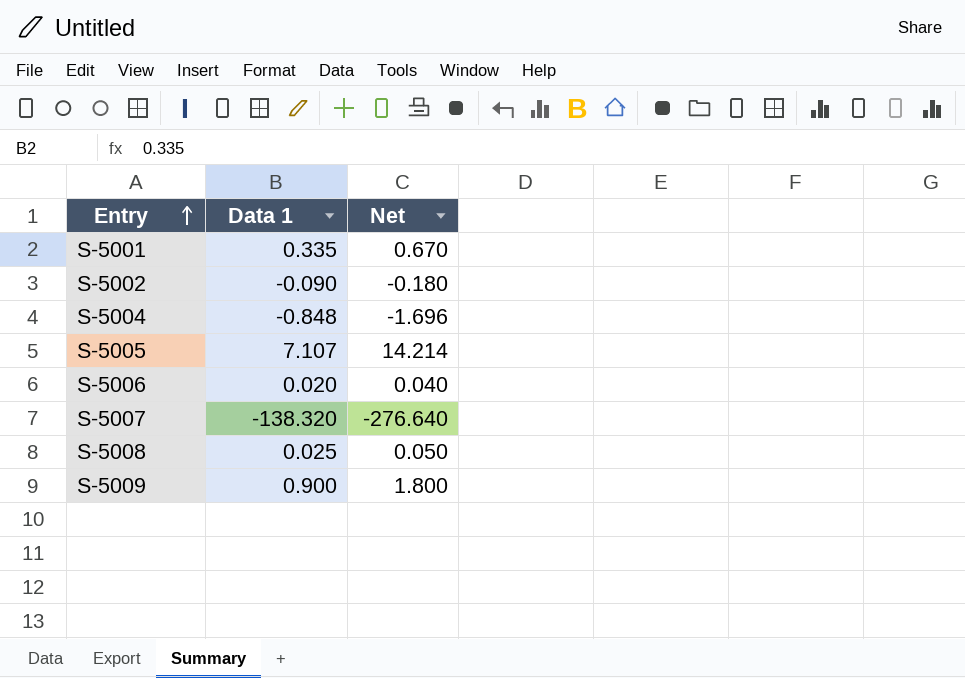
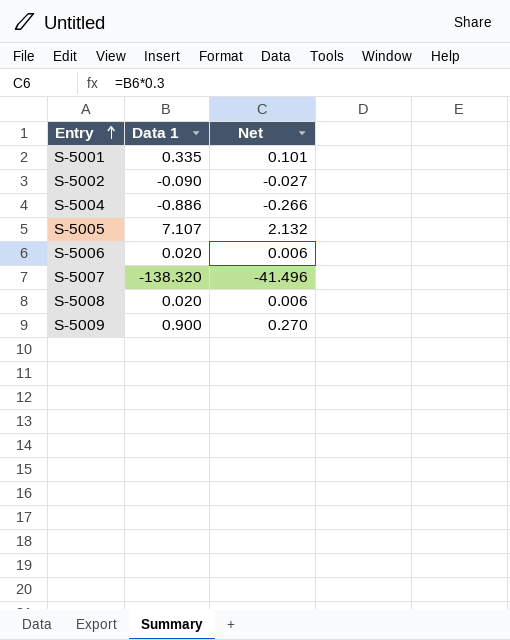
column Net | formula: [Data 1] * 2 -> [Data 1] * 0.3
S-5004 | Data 1: -0.848 -> -0.886
S-5008 | Data 1: 0.025 -> 0.020

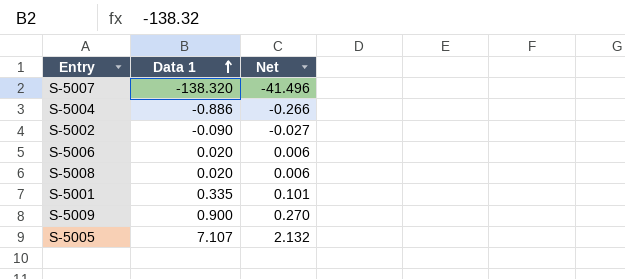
row order: Entry ascending -> Data 1 ascending

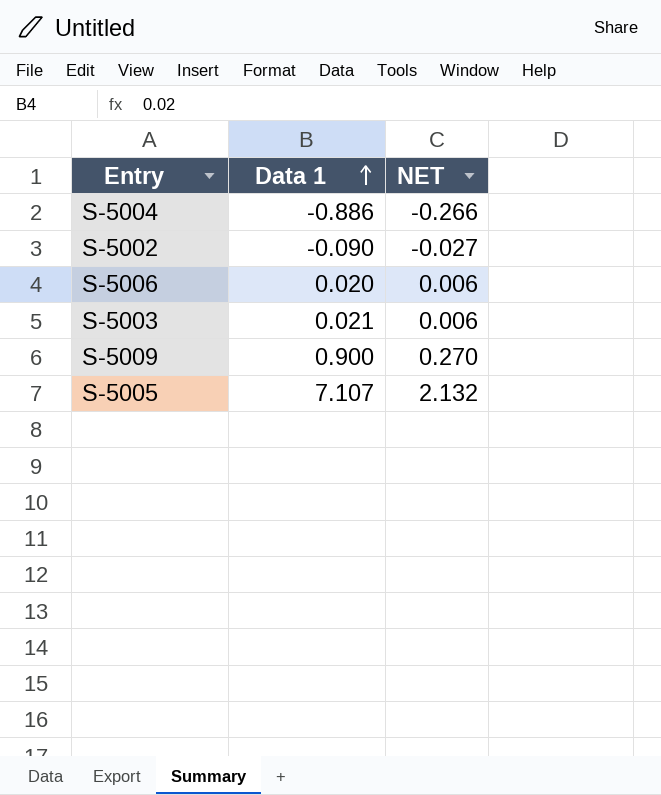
column name: Net -> NET
row S-5007: -138.320 | -41.496 -> none
row S-5008: 0.020 | 0.006 -> none
row S-5001: 0.335 | 0.101 -> none
row S-5003: none -> 0.021 | 0.006

